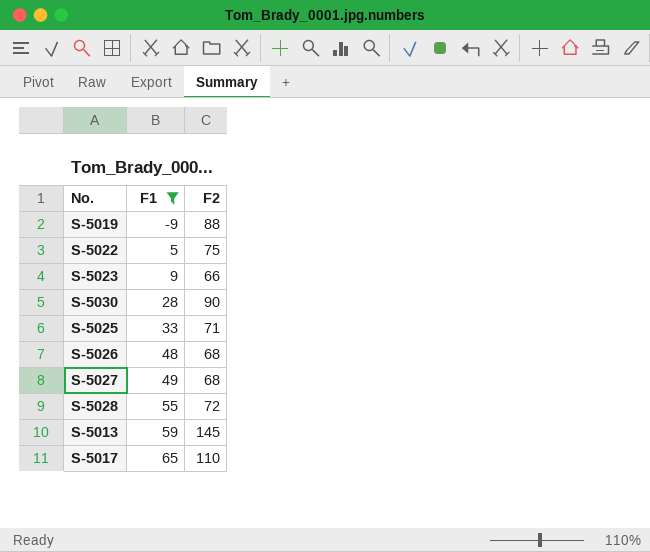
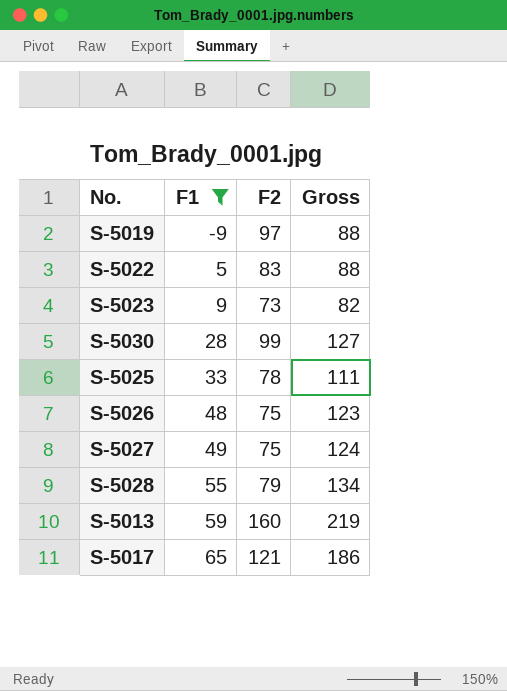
column Gross | formula: none -> [F1] + [F2]
S-5019 | F2: 88 -> 97
S-5022 | F2: 75 -> 83
S-5023 | F2: 66 -> 73
S-5030 | F2: 90 -> 99
S-5025 | F2: 71 -> 78
S-5026 | F2: 68 -> 75
S-5027 | F2: 68 -> 75
S-5028 | F2: 72 -> 79
S-5013 | F2: 145 -> 160
S-5017 | F2: 110 -> 121

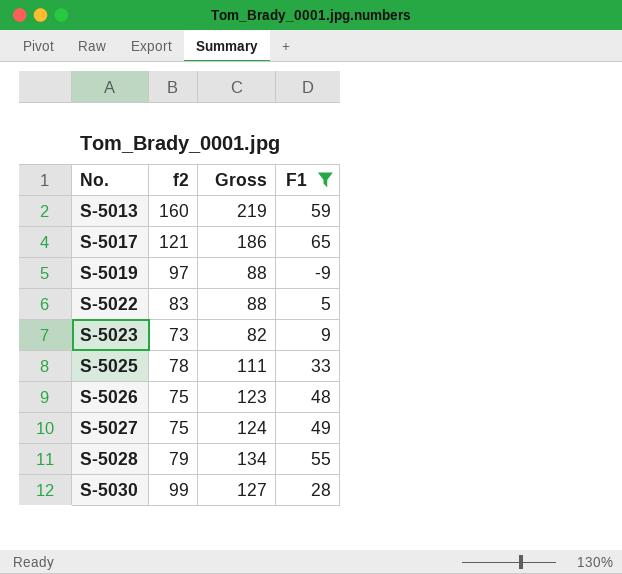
row order: F1 ascending -> No. ascending
column name: F2 -> f2
column F1 | position: 2 -> 4

